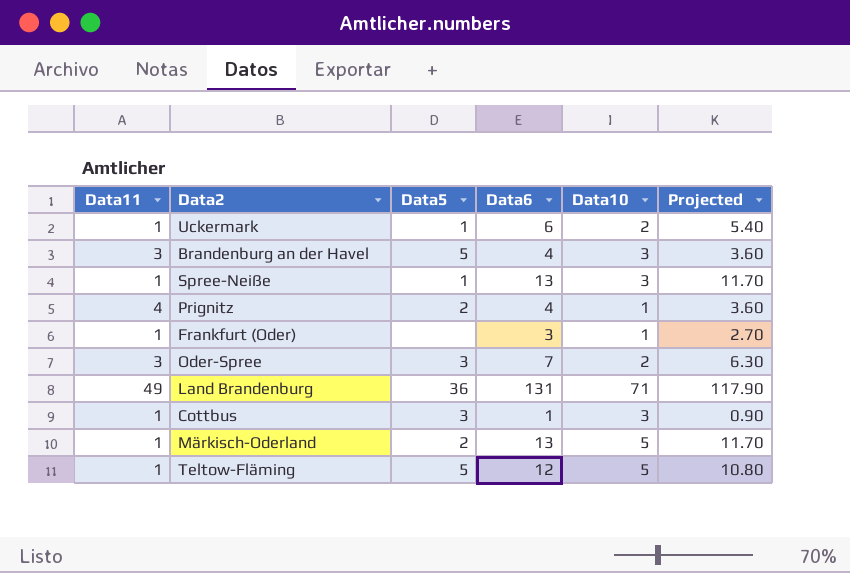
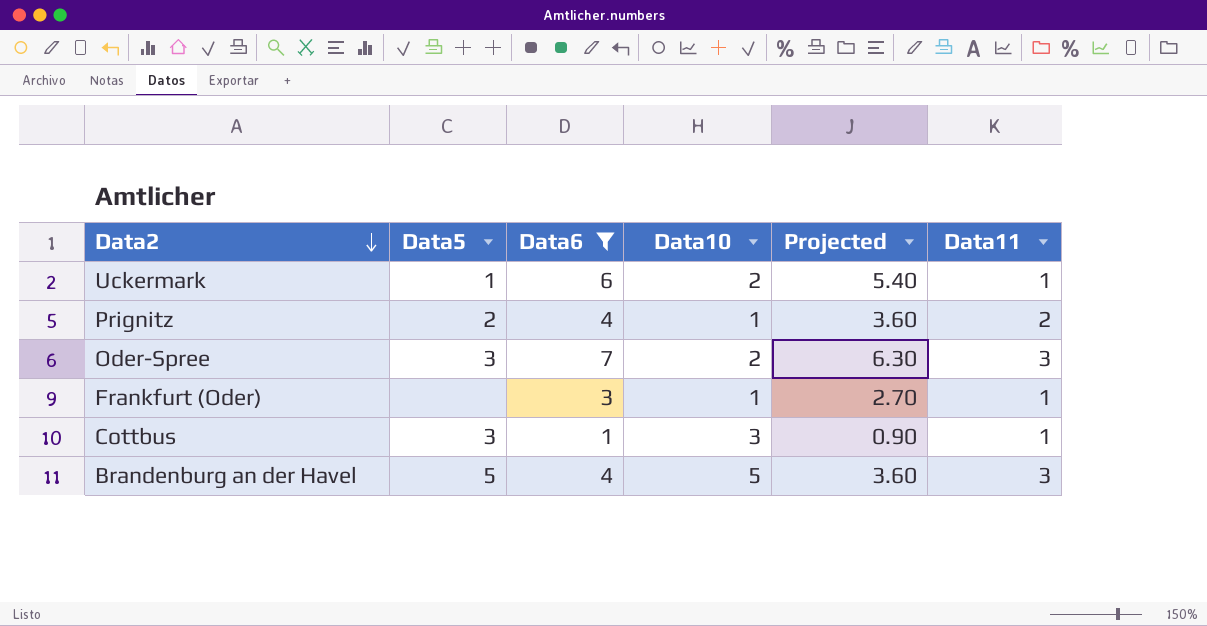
filter: none -> Data6 <= 7
row order: none -> Data2 descending
column Data11 | position: 1 -> 6
Prignitz | Data11: 4 -> 2
Brandenburg an der Havel | Data10: 3 -> 5

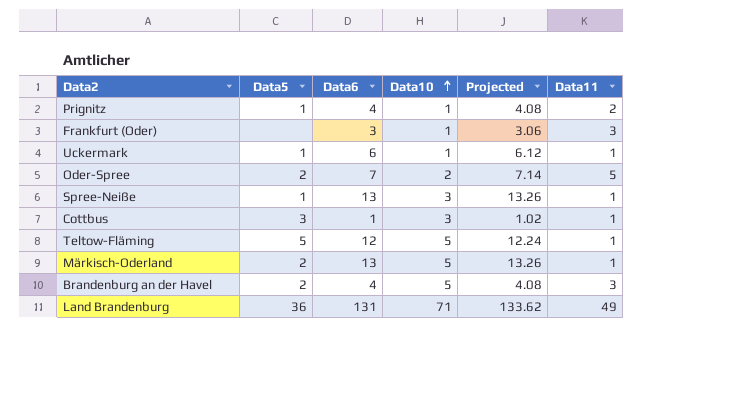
filter: Data6 <= 7 -> none
row order: Data2 descending -> Data10 ascending
column Projected | formula: [Data6] * 0.9 -> [Data6] * 1.02
Prignitz | Data5: 2 -> 1
Frankfurt (Oder) | Data11: 1 -> 3
Uckermark | Data10: 2 -> 1
Oder-Spree | Data5: 3 -> 2
Oder-Spree | Data11: 3 -> 5
Brandenburg an der Havel | Data5: 5 -> 2

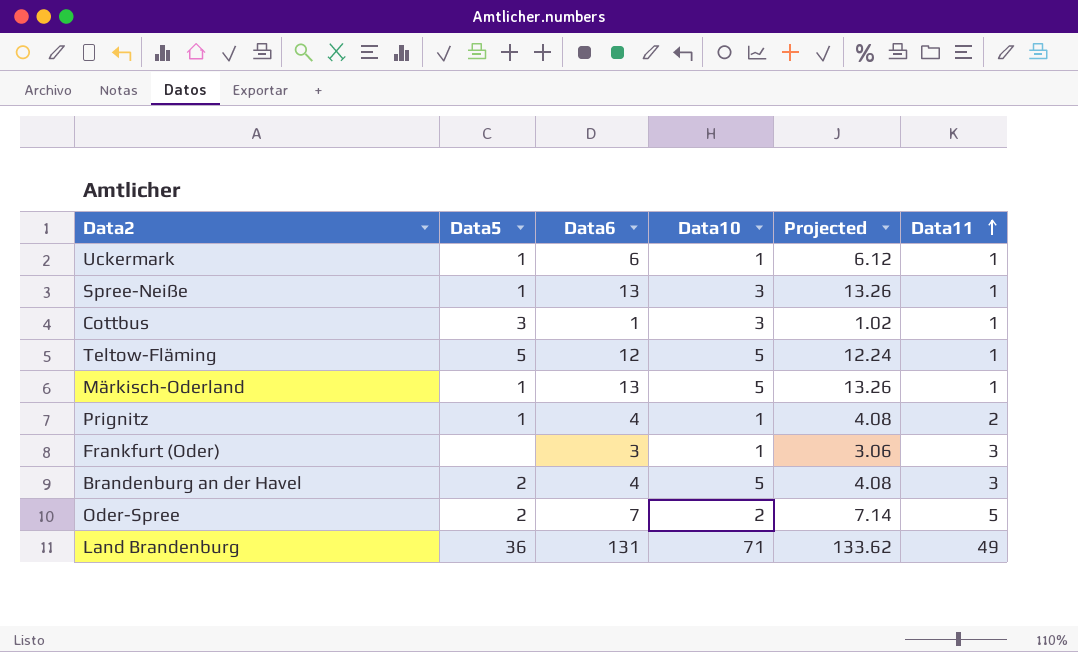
row order: Data10 ascending -> Data11 ascending
Märkisch-Oderland | Data5: 2 -> 1

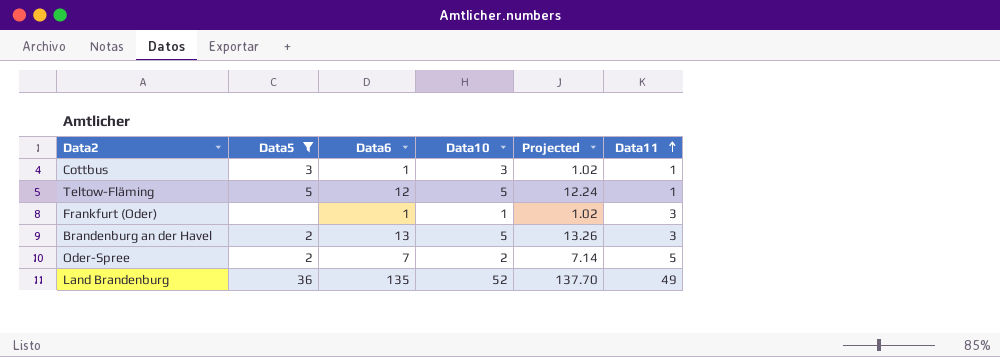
filter: none -> Data5 != 1
Frankfurt (Oder) | Data6: 3 -> 1
Frankfurt (Oder) | Projected: 3.06 -> 1.02
Brandenburg an der Havel | Data6: 4 -> 13
Brandenburg an der Havel | Projected: 4.08 -> 13.26
Land Brandenburg | Data6: 131 -> 135
Land Brandenburg | Data10: 71 -> 52
Land Brandenburg | Projected: 133.62 -> 137.70

